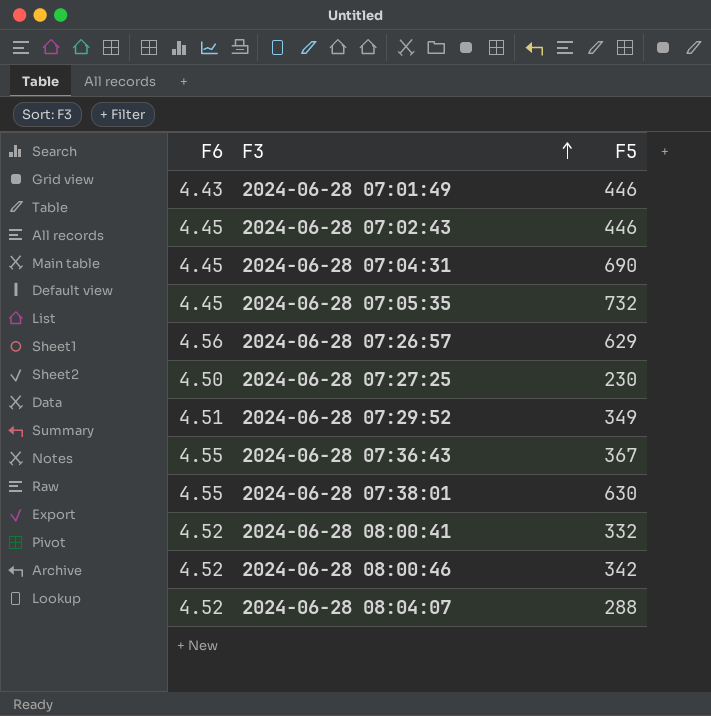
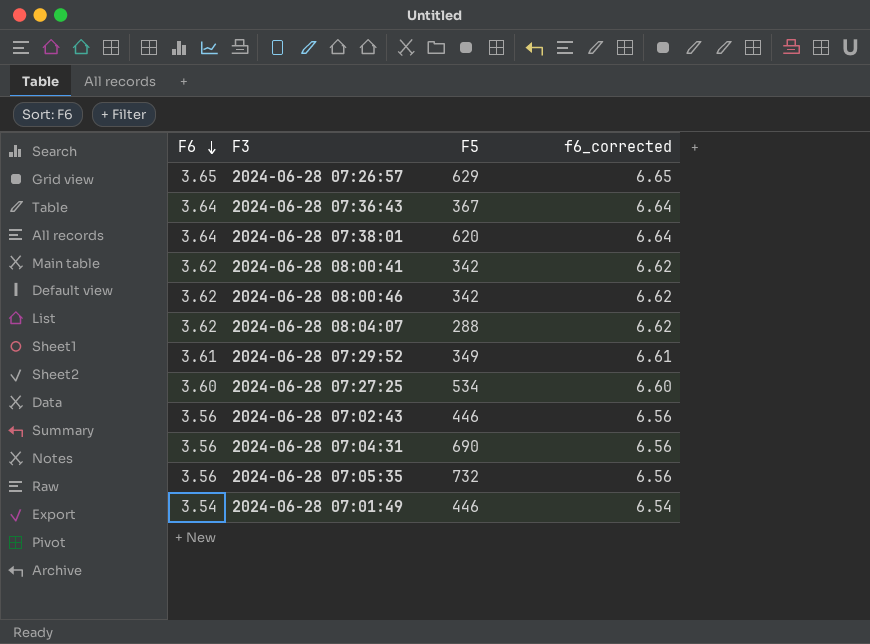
row order: F3 ascending -> F6 descending
column f6_corrected | formula: none -> [F6] + 3
2024-06-28 07:26:57 | F6: 4.56 -> 3.65
2024-06-28 07:36:43 | F6: 4.55 -> 3.64
2024-06-28 07:38:01 | F6: 4.55 -> 3.64
2024-06-28 07:38:01 | F5: 630 -> 620
2024-06-28 08:00:41 | F6: 4.52 -> 3.62
2024-06-28 08:00:41 | F5: 332 -> 342
2024-06-28 08:00:46 | F6: 4.52 -> 3.62
2024-06-28 08:04:07 | F6: 4.52 -> 3.62
2024-06-28 07:29:52 | F6: 4.51 -> 3.61
2024-06-28 07:27:25 | F6: 4.50 -> 3.60
2024-06-28 07:27:25 | F5: 230 -> 534
2024-06-28 07:02:43 | F6: 4.45 -> 3.56
2024-06-28 07:04:31 | F6: 4.45 -> 3.56
2024-06-28 07:05:35 | F6: 4.45 -> 3.56
2024-06-28 07:01:49 | F6: 4.43 -> 3.54

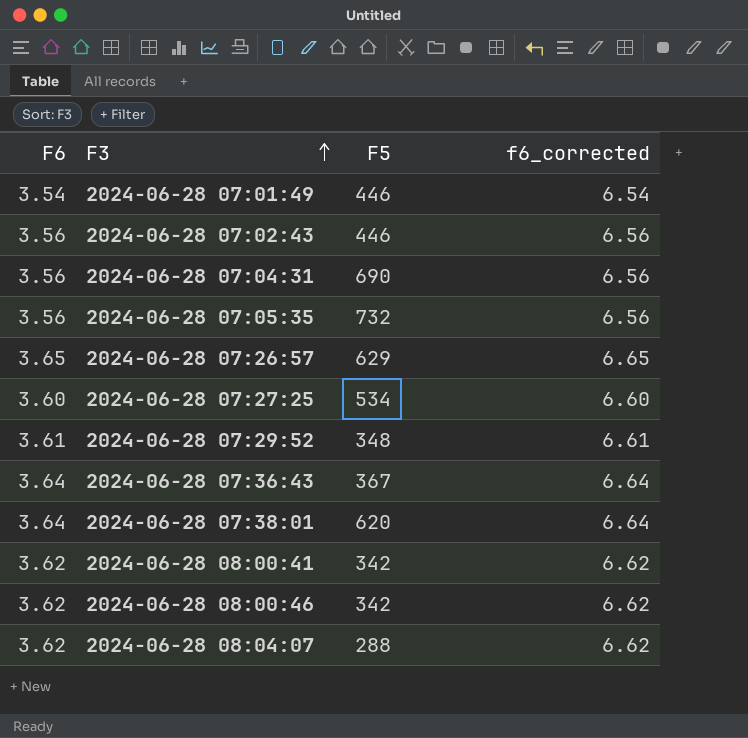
row order: F6 descending -> F3 ascending
2024-06-28 07:29:52 | F5: 349 -> 348

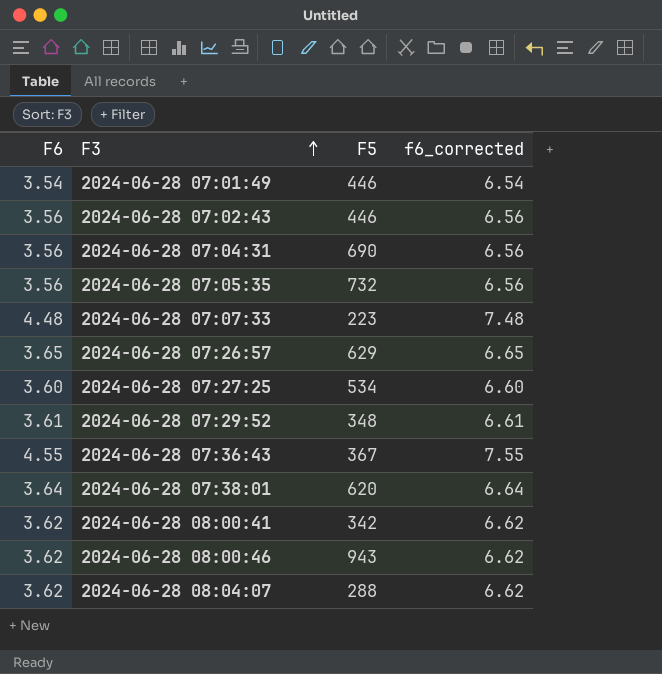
row 2024-06-28 07:07:33: none -> 4.48 | 223 | 7.48
2024-06-28 07:36:43 | F6: 3.64 -> 4.55
2024-06-28 07:36:43 | f6_corrected: 6.64 -> 7.55
2024-06-28 08:00:46 | F5: 342 -> 943

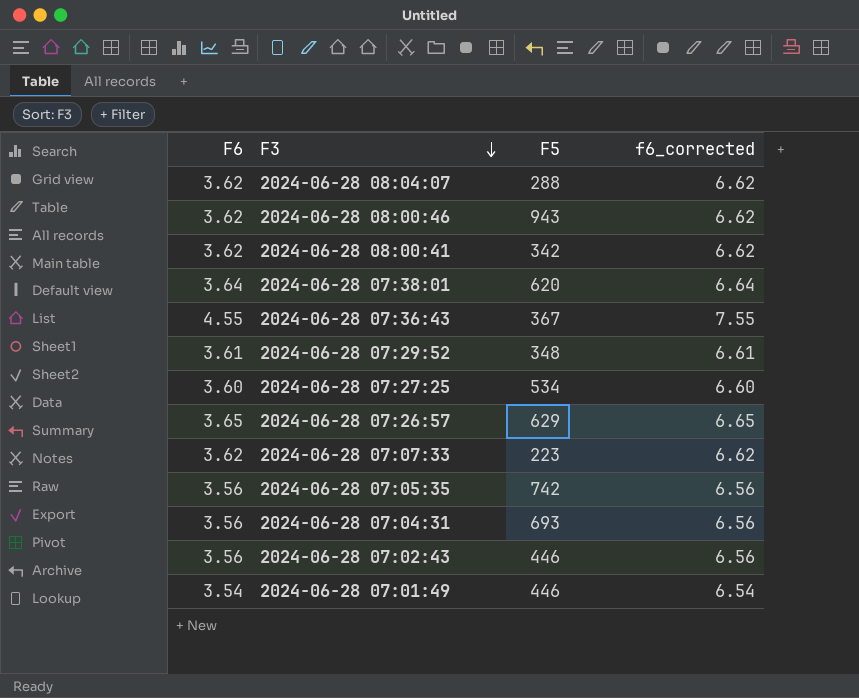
row order: F3 ascending -> F3 descending
2024-06-28 07:07:33 | F6: 4.48 -> 3.62
2024-06-28 07:07:33 | f6_corrected: 7.48 -> 6.62
2024-06-28 07:05:35 | F5: 732 -> 742
2024-06-28 07:04:31 | F5: 690 -> 693

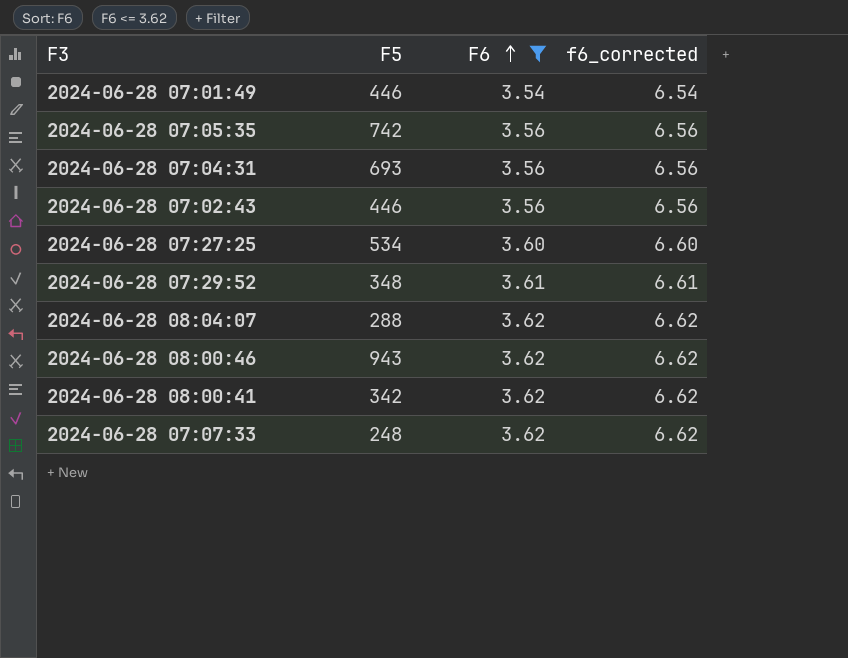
filter: none -> F6 <= 3.62
row order: F3 descending -> F6 ascending
column F6 | position: 1 -> 3
2024-06-28 07:07:33 | F5: 223 -> 248

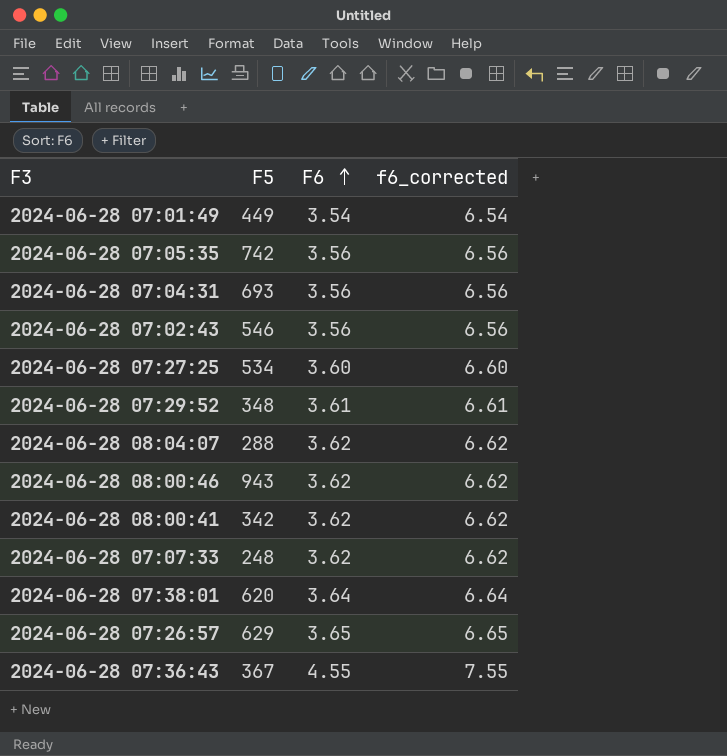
filter: F6 <= 3.62 -> none
2024-06-28 07:01:49 | F5: 446 -> 449
2024-06-28 07:02:43 | F5: 446 -> 546

